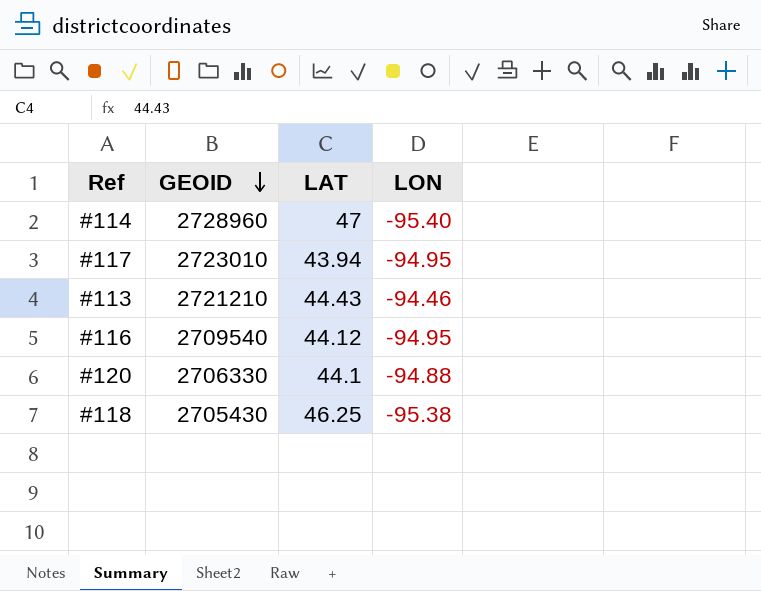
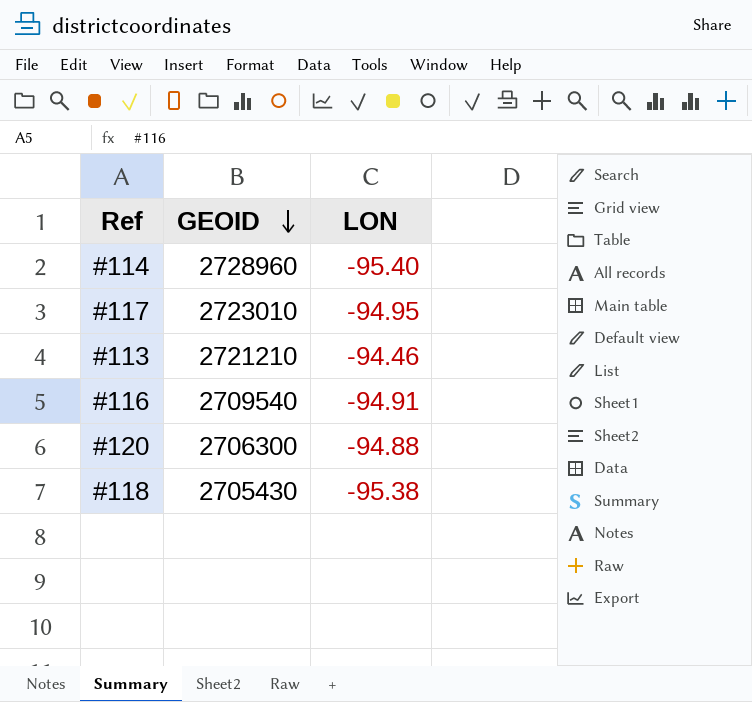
column LAT | position: 3 -> none
#116 | LON: -94.95 -> -94.91
#120 | GEOID: 2706330 -> 2706300

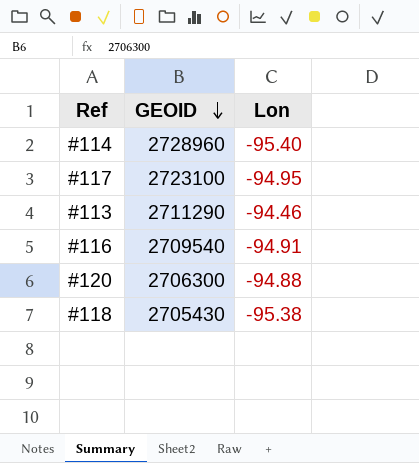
column name: LON -> Lon
#117 | GEOID: 2723010 -> 2723100
#113 | GEOID: 2721210 -> 2711290

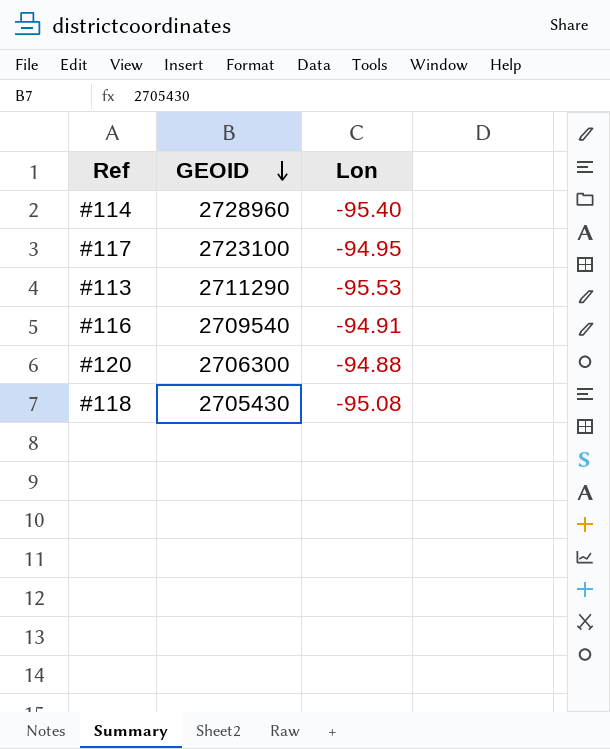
#113 | Lon: -94.46 -> -95.53
#118 | Lon: -95.38 -> -95.08

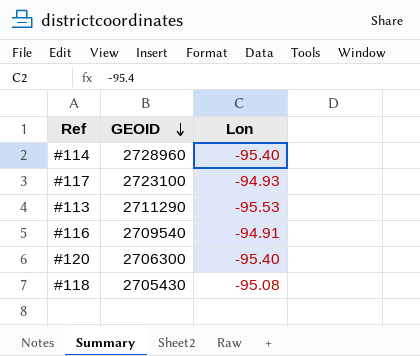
#117 | Lon: -94.95 -> -94.93
#120 | Lon: -94.88 -> -95.40

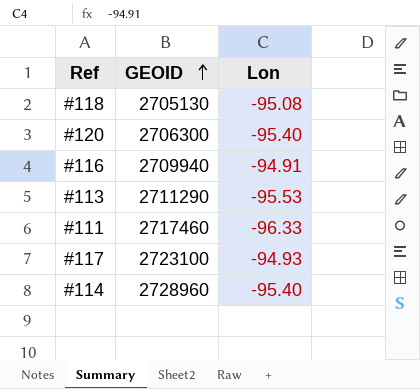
row order: GEOID descending -> GEOID ascending
#118 | GEOID: 2705430 -> 2705130
#116 | GEOID: 2709540 -> 2709940
row #111: none -> 2717460 | -96.33

